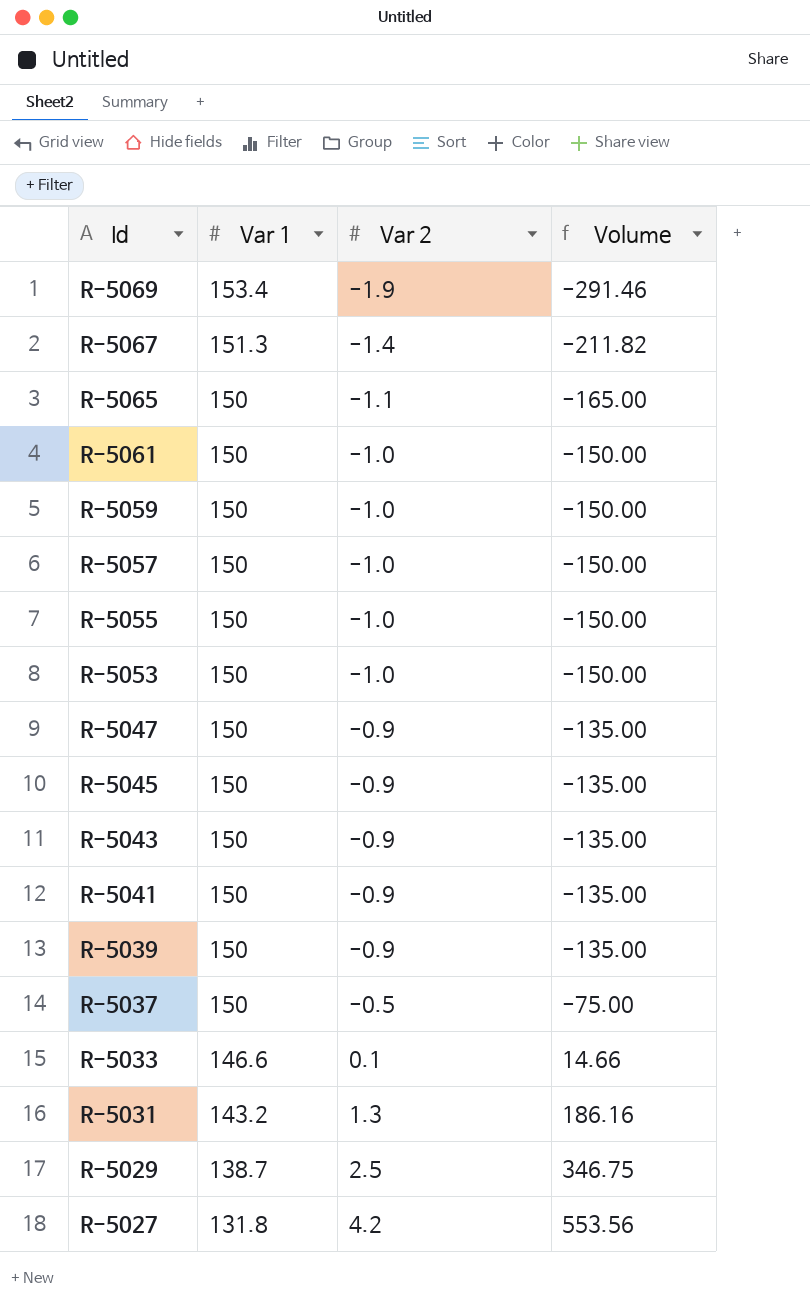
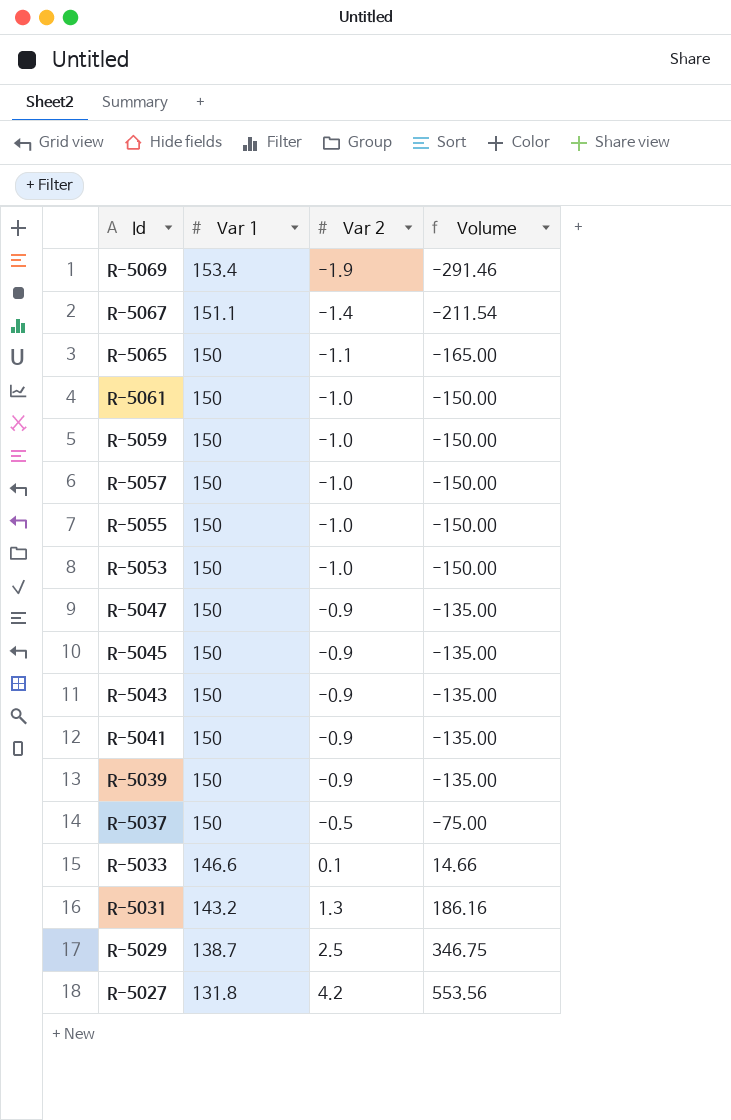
R-5067 | Var 1: 151.3 -> 151.1
R-5067 | Volume: -211.82 -> -211.54

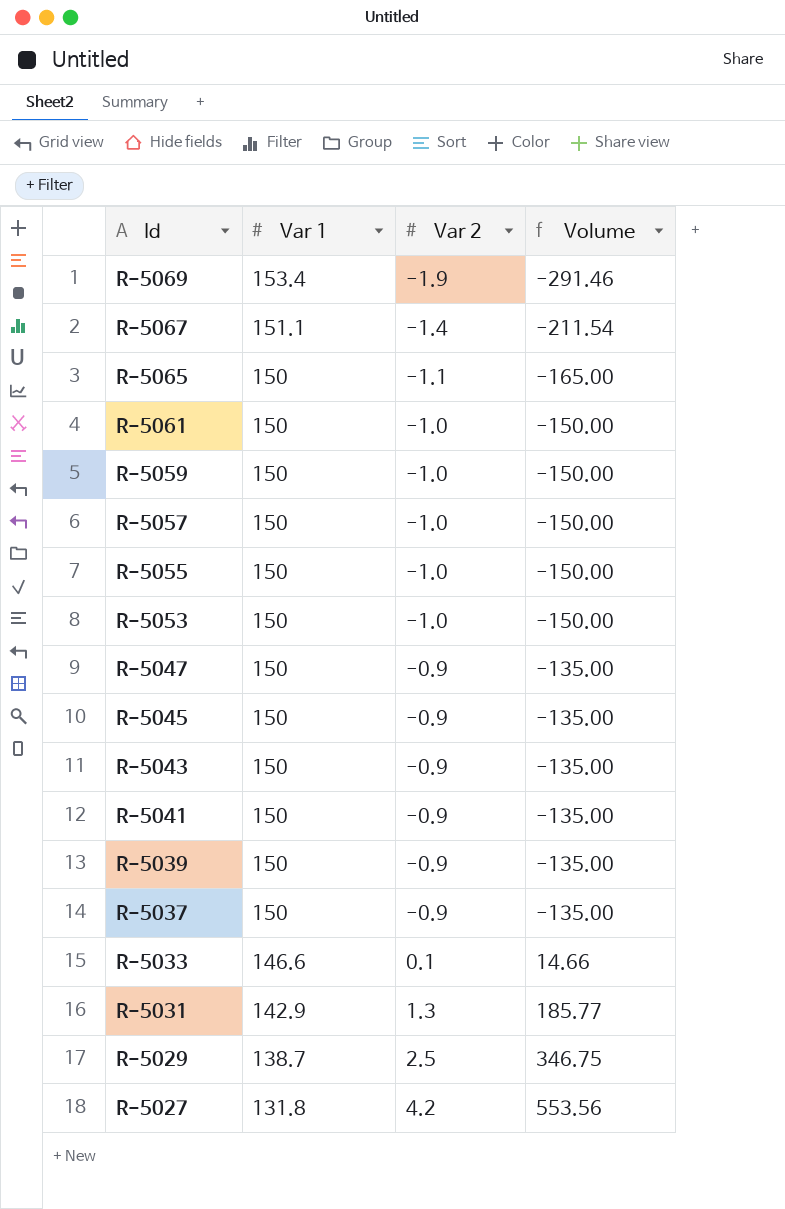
R-5037 | Var 2: -0.5 -> -0.9
R-5037 | Volume: -75.00 -> -135.00
R-5031 | Var 1: 143.2 -> 142.9
R-5031 | Volume: 186.16 -> 185.77

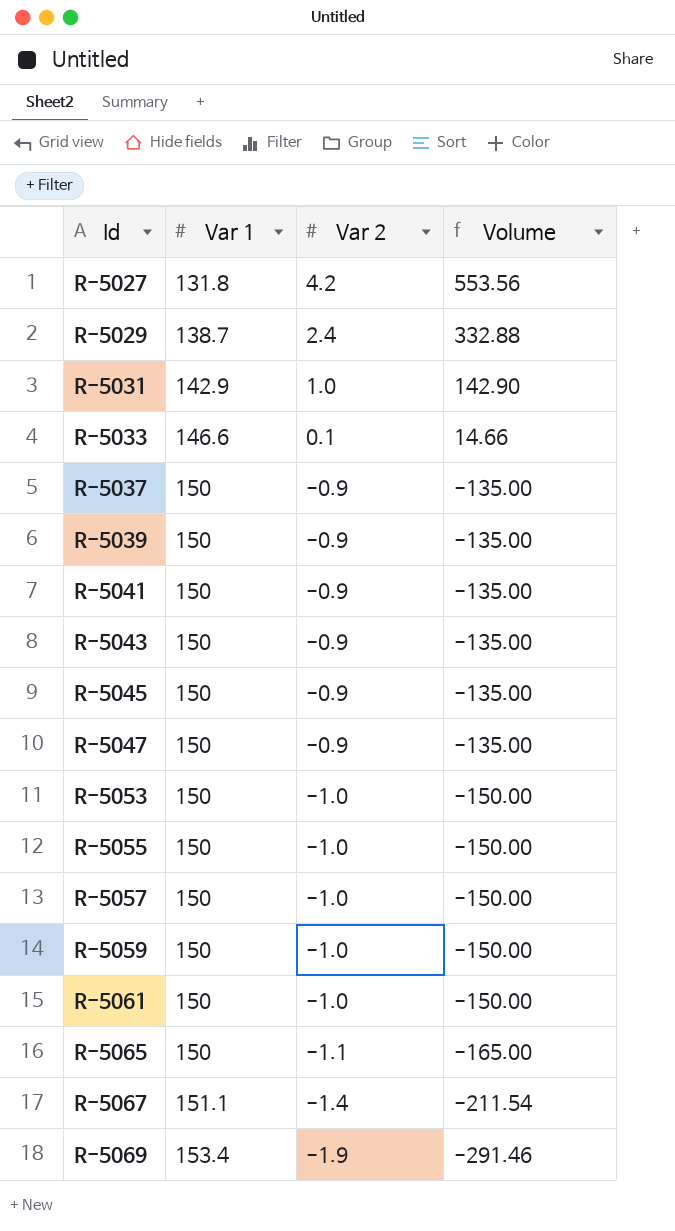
row order: Id descending -> Id ascending
R-5029 | Var 2: 2.5 -> 2.4
R-5029 | Volume: 346.75 -> 332.88
R-5031 | Var 2: 1.3 -> 1.0
R-5031 | Volume: 185.77 -> 142.90

